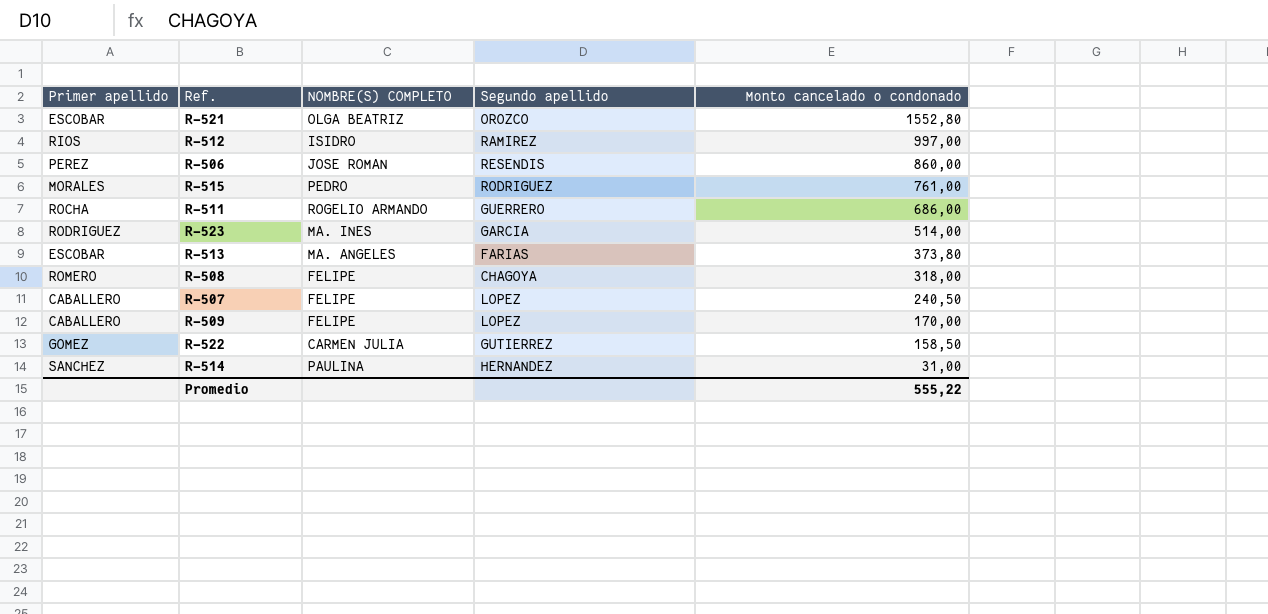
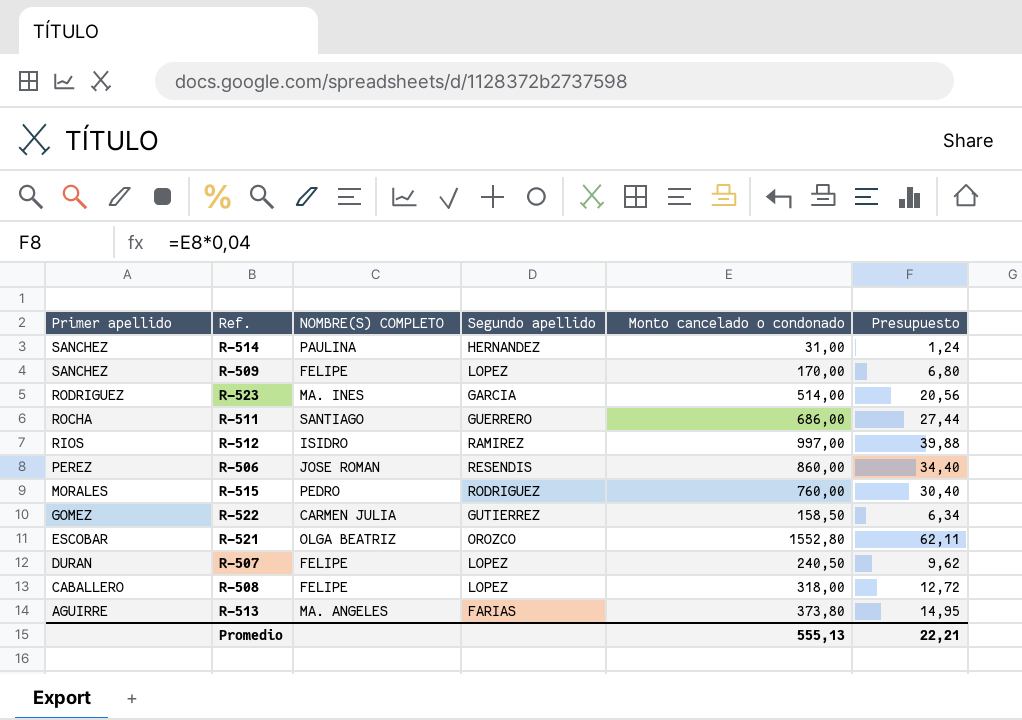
row order: Monto cancelado o condonado descending -> Primer apellido descending
column Presupuesto | formula: none -> [Monto cancelado o condonado] * 0,04
R-509 | Primer apellido: CABALLERO -> SANCHEZ
R-511 | NOMBRE(S) COMPLETO: ROGELIO ARMANDO -> SANTIAGO
R-515 | Monto cancelado o condonado: 761,00 -> 760,00
R-507 | Primer apellido: CABALLERO -> DURAN
R-508 | Primer apellido: ROMERO -> CABALLERO
R-508 | Segundo apellido: CHAGOYA -> LOPEZ
R-513 | Primer apellido: ESCOBAR -> AGUIRRE
Promedio | Monto cancelado o condonado: 555,22 -> 555,13

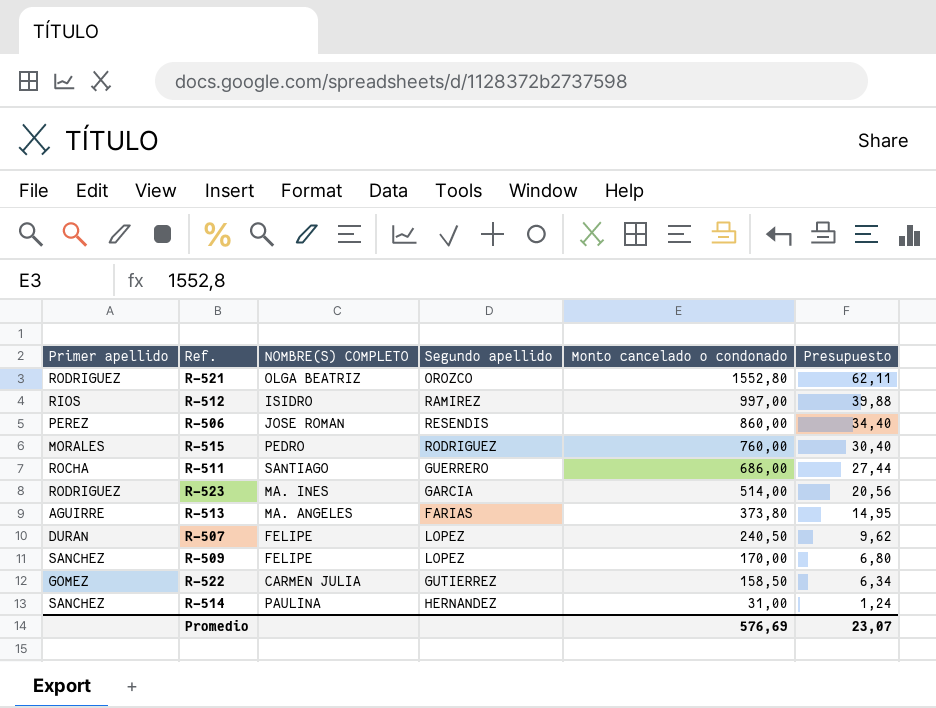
row order: Primer apellido descending -> Monto cancelado o condonado descending
row R-508: CABALLERO | FELIPE | LOPEZ | 318,00 | 12,72 -> none
R-521 | Primer apellido: ESCOBAR -> RODRIGUEZ
Promedio | Monto cancelado o condonado: 555,13 -> 576,69
Promedio | Presupuesto: 22,21 -> 23,07

